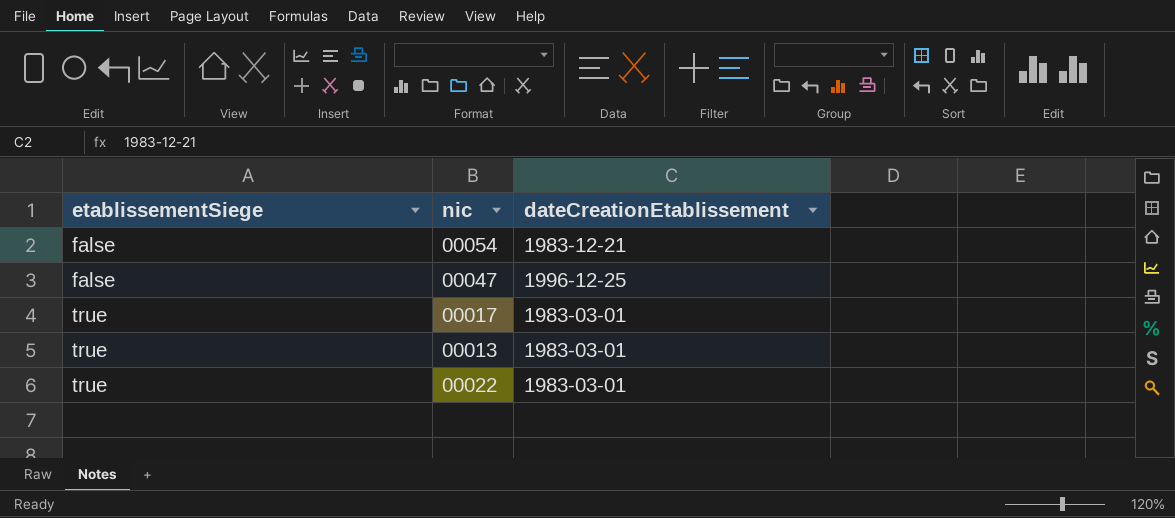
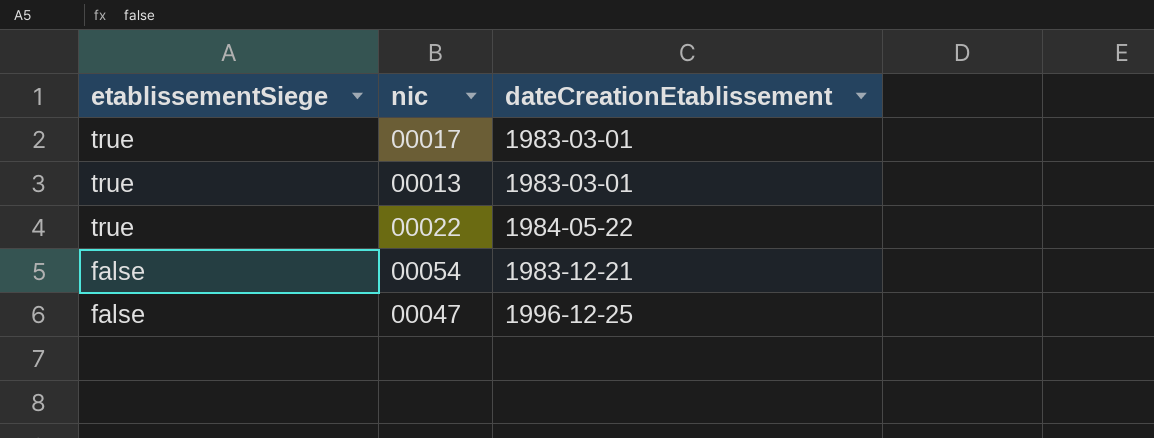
row order: etablissementSiege ascending -> etablissementSiege descending
00022 | dateCreationEtablissement: 1983-03-01 -> 1984-05-22

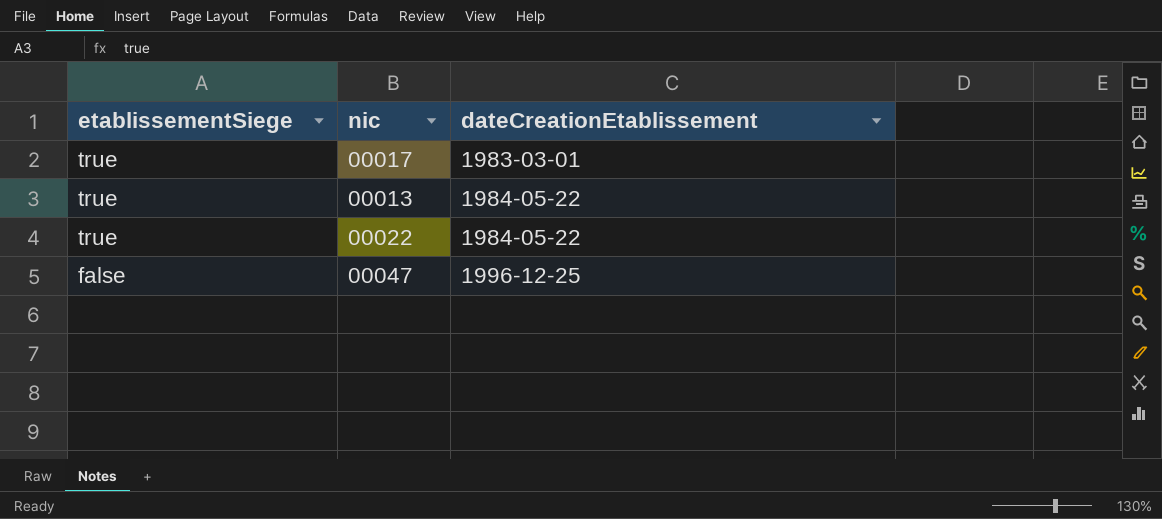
row 00054: false | 1983-12-21 -> none
00013 | dateCreationEtablissement: 1983-03-01 -> 1984-05-22

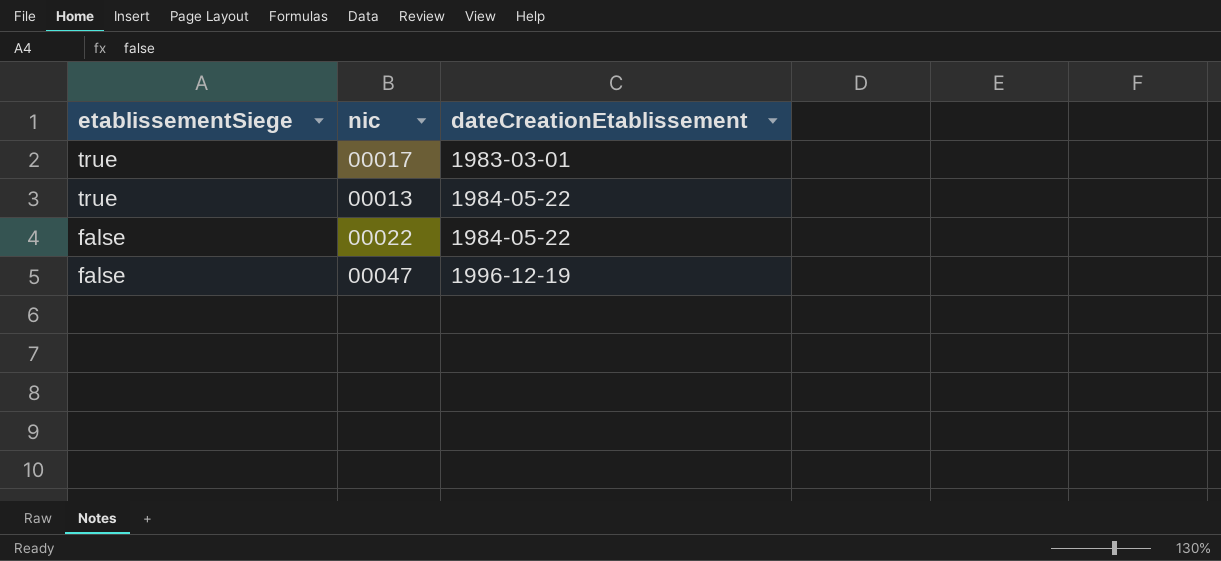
00022 | etablissementSiege: true -> false
00047 | dateCreationEtablissement: 1996-12-25 -> 1996-12-19

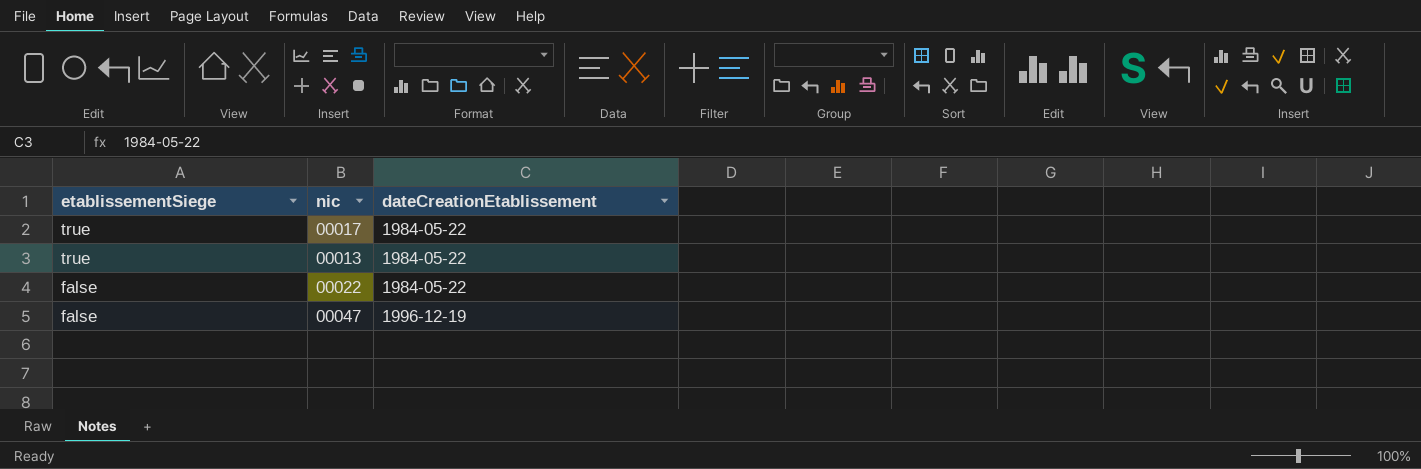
00017 | dateCreationEtablissement: 1983-03-01 -> 1984-05-22

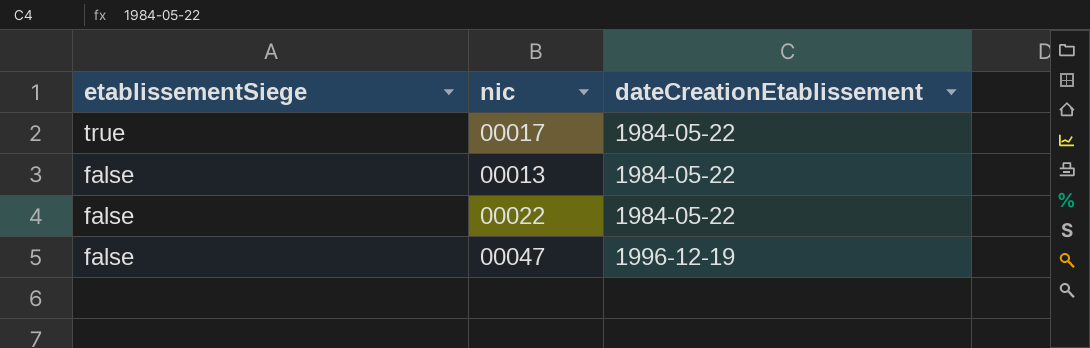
00013 | etablissementSiege: true -> false

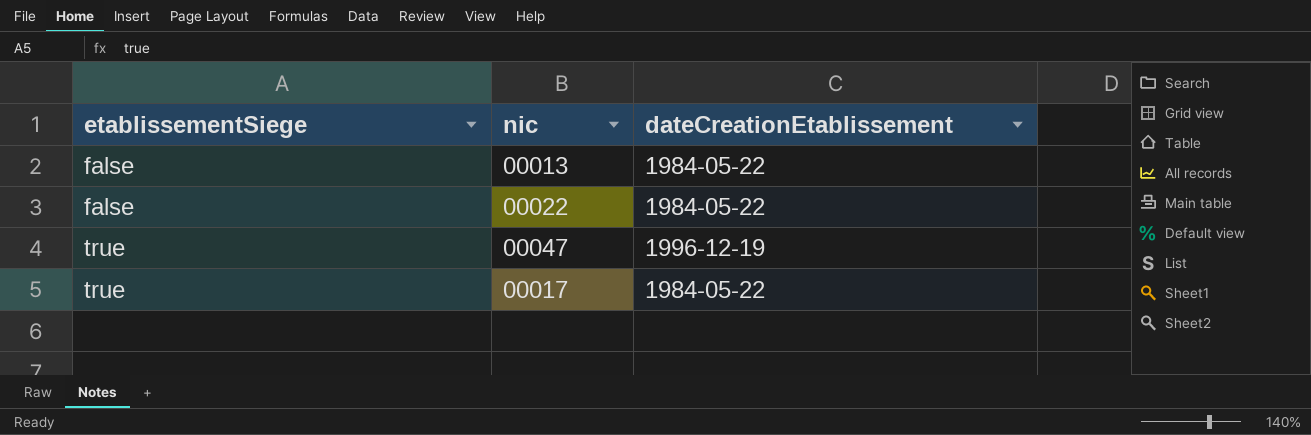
row order: etablissementSiege descending -> etablissementSiege ascending
00047 | etablissementSiege: false -> true

